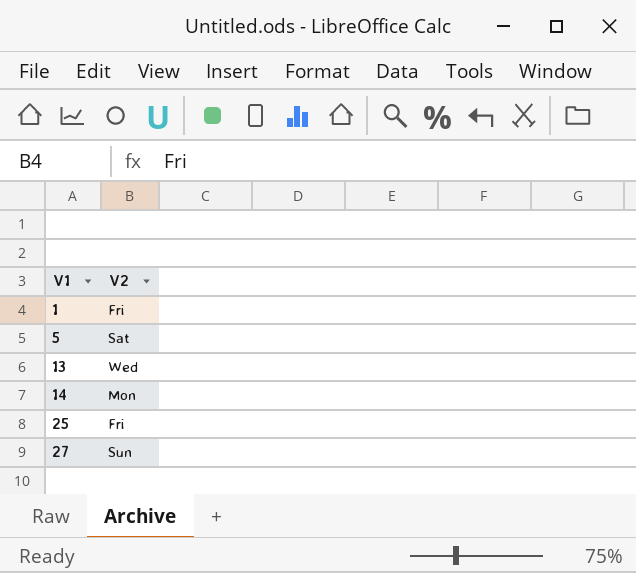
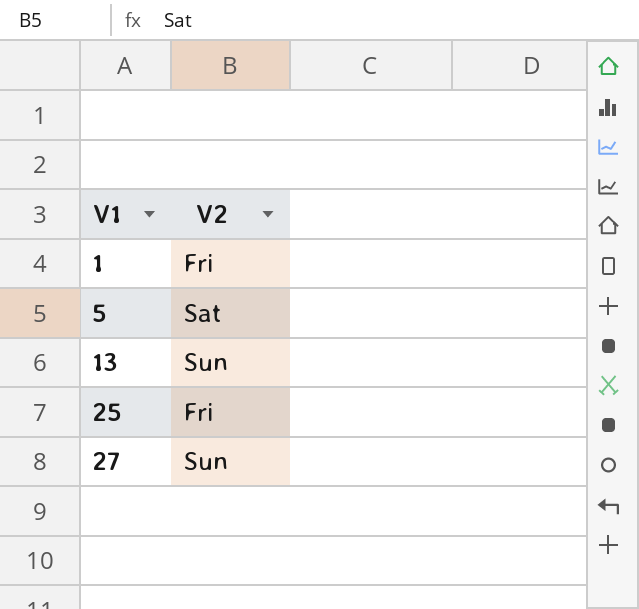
row 14: Mon -> none
13 | V2: Wed -> Sun

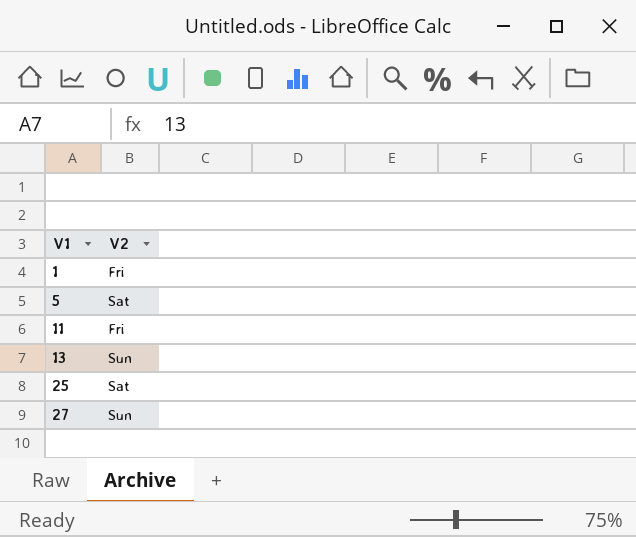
row 11: none -> Fri
25 | V2: Fri -> Sat

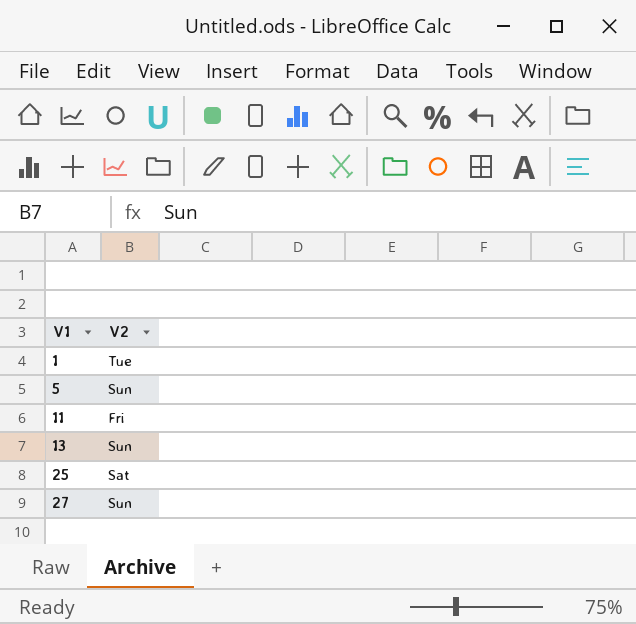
1 | V2: Fri -> Tue
5 | V2: Sat -> Sun

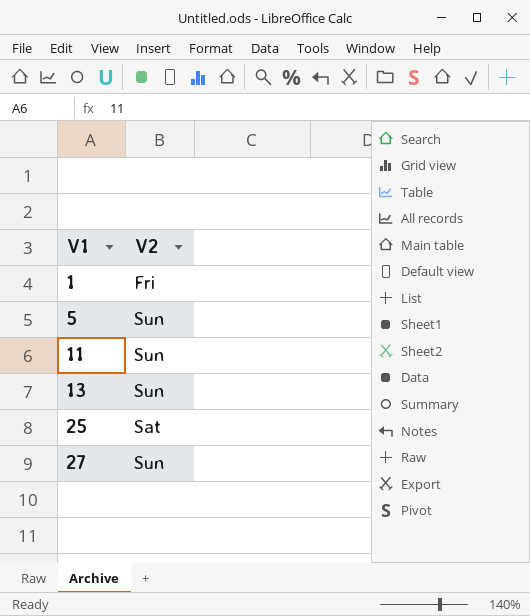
1 | V2: Tue -> Fri
11 | V2: Fri -> Sun

